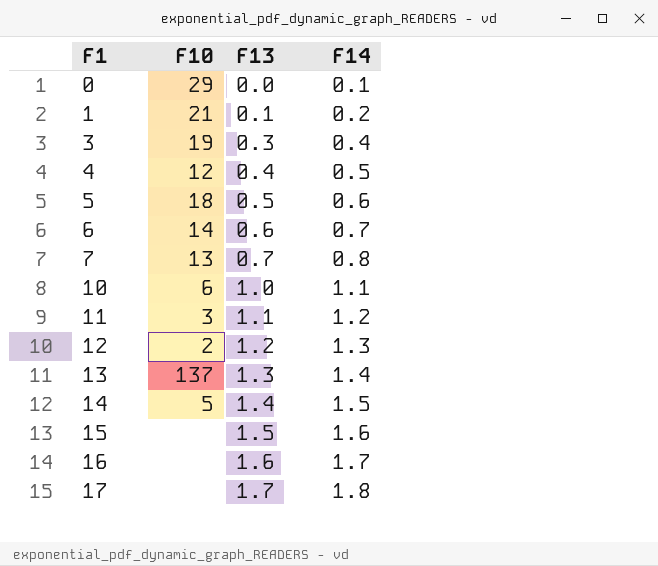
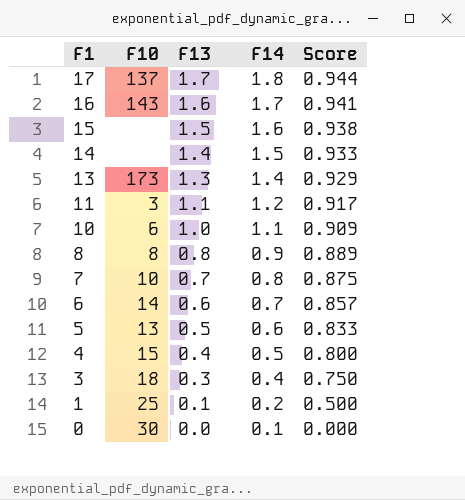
row order: F1 ascending -> F1 descending
column Score | formula: none -> [F13] / [F14]
row 12: 2 | 1.2 | 1.3 -> none
17 | F10: none -> 137
16 | F10: none -> 143
14 | F10: 5 -> none
13 | F10: 137 -> 173
row 8: none -> 8 | 0.8 | 0.9 | 0.889
7 | F10: 13 -> 10
5 | F10: 18 -> 13
4 | F10: 12 -> 15
3 | F10: 19 -> 18
1 | F10: 21 -> 25
0 | F10: 29 -> 30

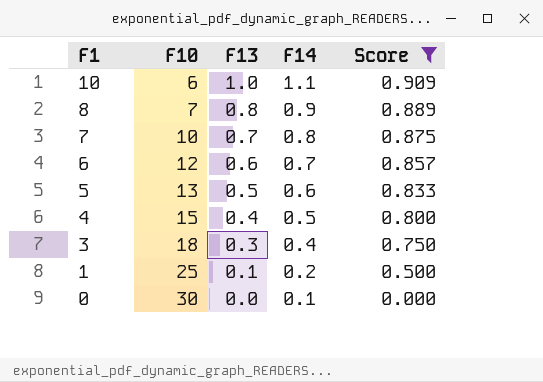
filter: none -> Score <= 0.909
8 | F10: 8 -> 7
6 | F10: 14 -> 12

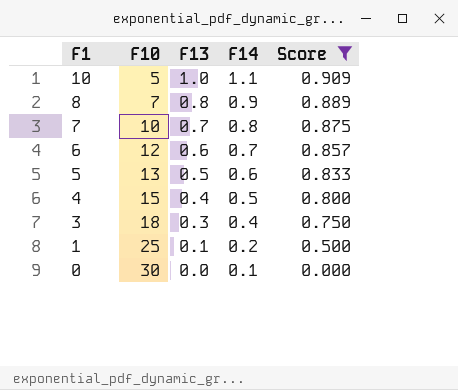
10 | F10: 6 -> 5

